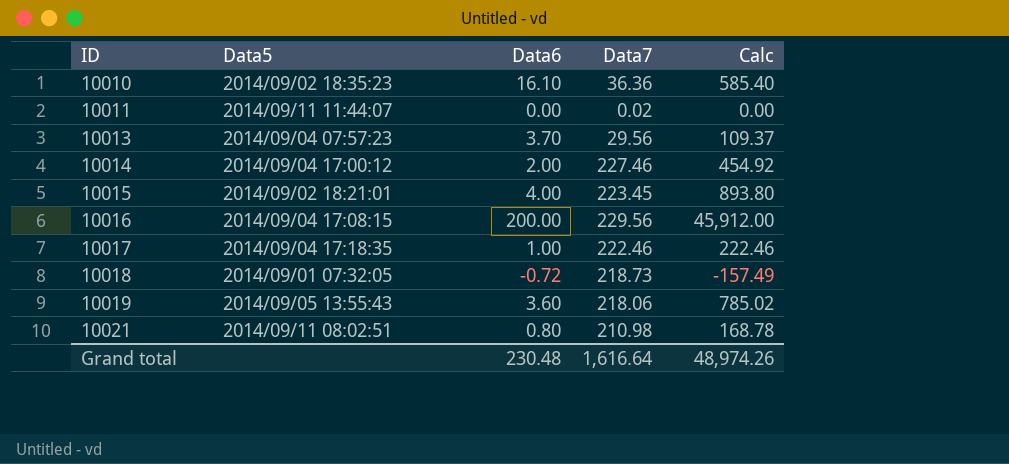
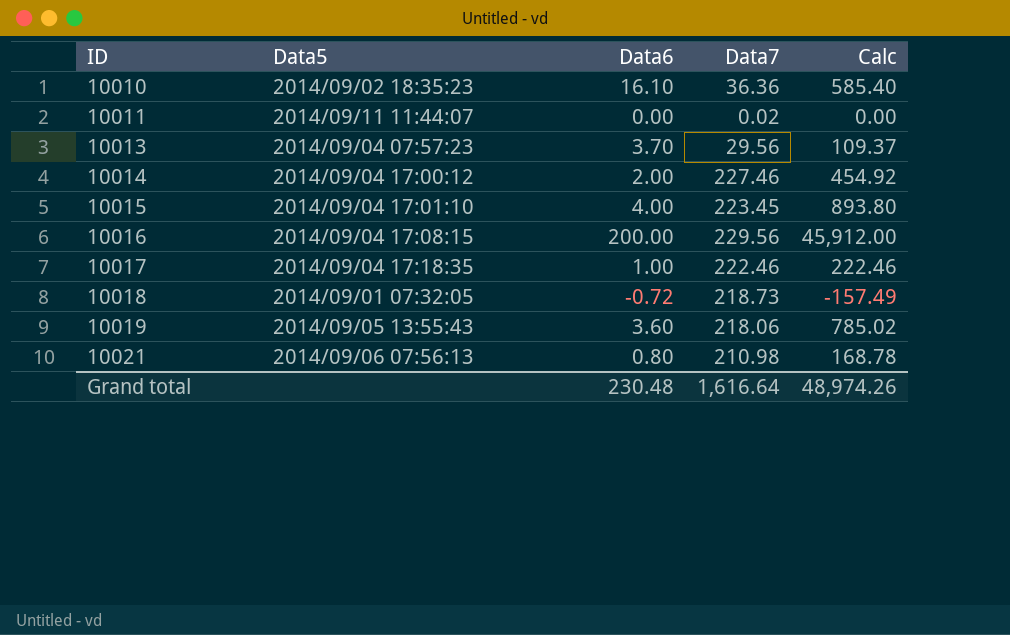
10015 | Data5: 2014/09/02 18:21:01 -> 2014/09/04 17:01:10
10021 | Data5: 2014/09/11 08:02:51 -> 2014/09/06 07:56:13

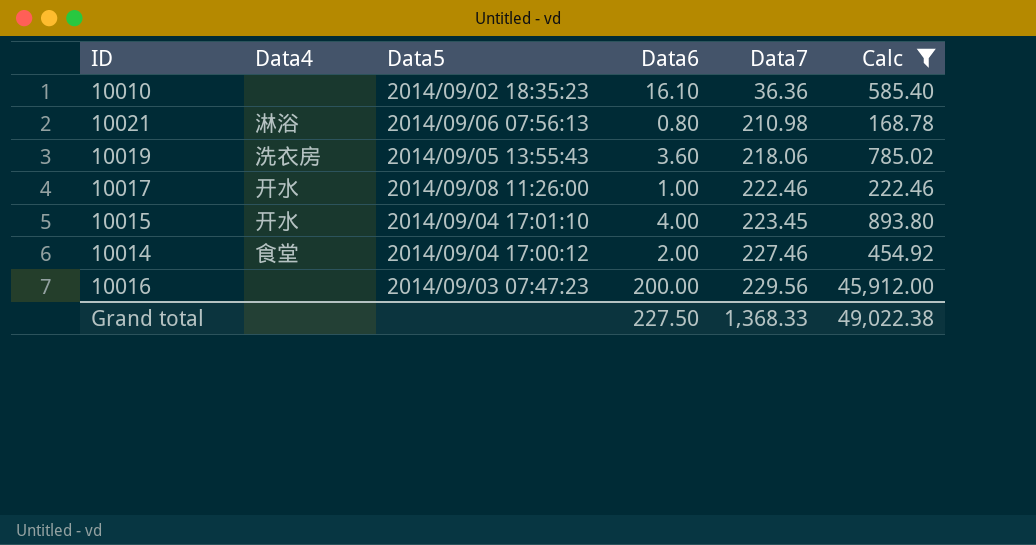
filter: none -> Calc >= 168.78
row order: ID ascending -> Data7 ascending
column Data4 | position: none -> 2
10017 | Data5: 2014/09/04 17:18:35 -> 2014/09/08 11:26:00
10016 | Data5: 2014/09/04 17:08:15 -> 2014/09/03 07:47:23
Grand total | Data6: 230.48 -> 227.50
Grand total | Data7: 1,616.64 -> 1,368.33
Grand total | Calc: 48,974.26 -> 49,022.38

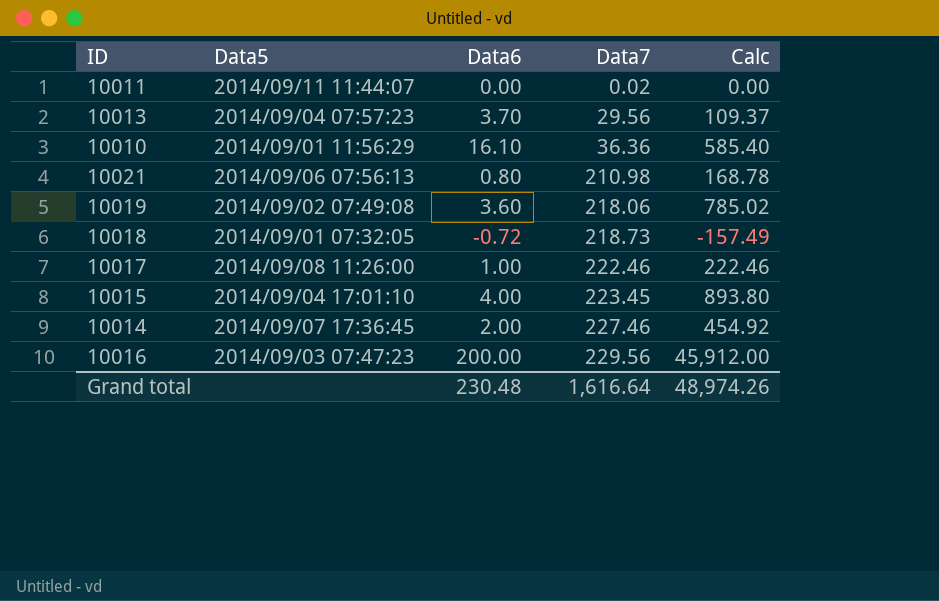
filter: Calc >= 168.78 -> none
column Data4 | position: 2 -> none
10010 | Data5: 2014/09/02 18:35:23 -> 2014/09/01 11:56:29
10019 | Data5: 2014/09/05 13:55:43 -> 2014/09/02 07:49:08
10014 | Data5: 2014/09/04 17:00:12 -> 2014/09/07 17:36:45
Grand total | Data6: 227.50 -> 230.48
Grand total | Data7: 1,368.33 -> 1,616.64
Grand total | Calc: 49,022.38 -> 48,974.26

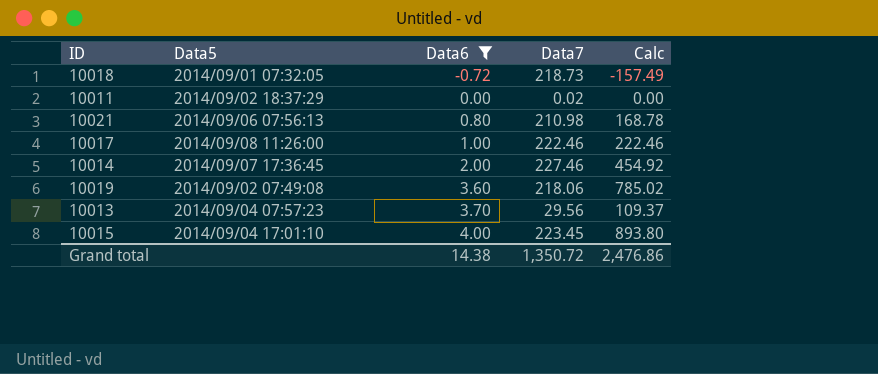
filter: none -> Data6 <= 4.00
row order: Data7 ascending -> Data6 ascending
10011 | Data5: 2014/09/11 11:44:07 -> 2014/09/02 18:37:29
Grand total | Data6: 230.48 -> 14.38
Grand total | Data7: 1,616.64 -> 1,350.72
Grand total | Calc: 48,974.26 -> 2,476.86

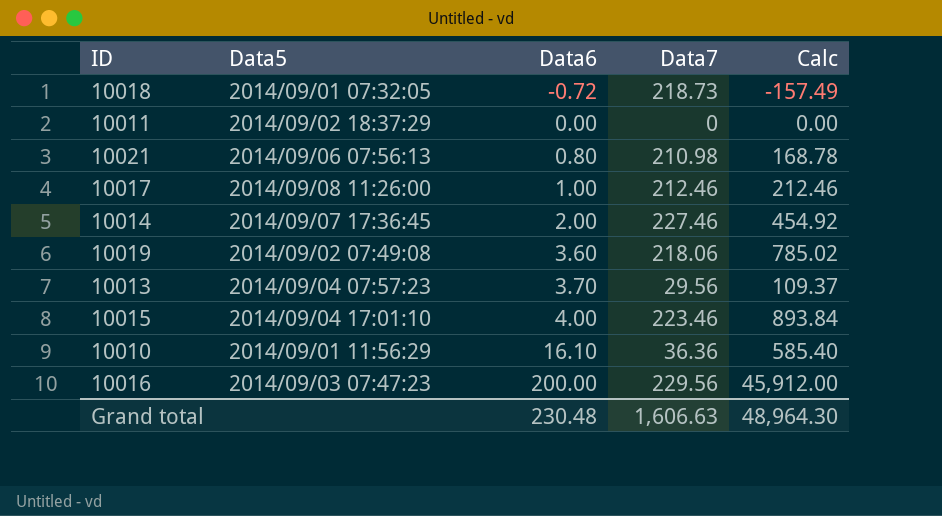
filter: Data6 <= 4.00 -> none
10011 | Data7: 0.02 -> 0
10017 | Data7: 222.46 -> 212.46
10017 | Calc: 222.46 -> 212.46
10015 | Data7: 223.45 -> 223.46
10015 | Calc: 893.80 -> 893.84
Grand total | Data6: 14.38 -> 230.48
Grand total | Data7: 1,350.72 -> 1,606.63
Grand total | Calc: 2,476.86 -> 48,964.30

